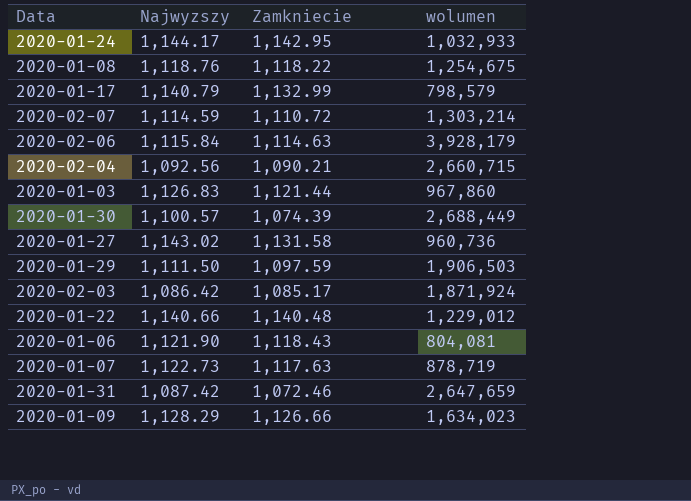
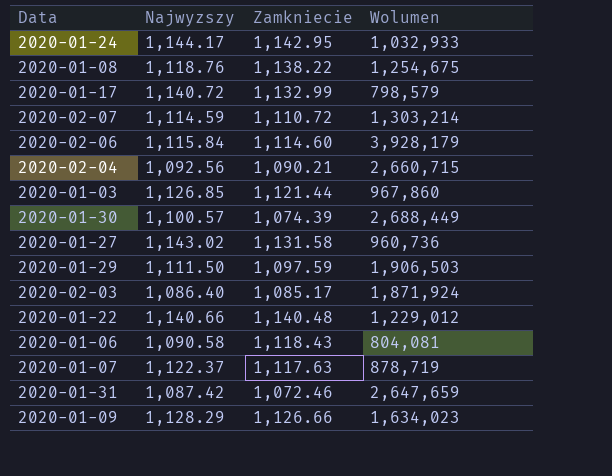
column name: wolumen -> Wolumen
2020-01-08 | Zamkniecie: 1,118.22 -> 1,138.22
2020-01-17 | Najwyzszy: 1,140.79 -> 1,140.72
2020-02-06 | Zamkniecie: 1,114.63 -> 1,114.60
2020-01-03 | Najwyzszy: 1,126.83 -> 1,126.85
2020-02-03 | Najwyzszy: 1,086.42 -> 1,086.40
2020-01-06 | Najwyzszy: 1,121.90 -> 1,090.58
2020-01-07 | Najwyzszy: 1,122.73 -> 1,122.37

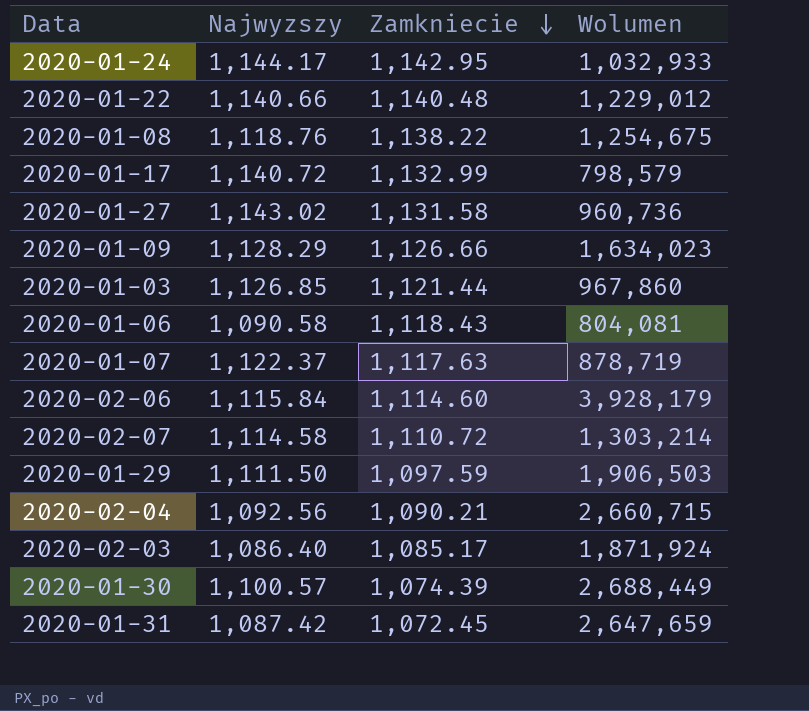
row order: none -> Zamkniecie descending
2020-02-07 | Najwyzszy: 1,114.59 -> 1,114.58
2020-01-31 | Zamkniecie: 1,072.46 -> 1,072.45

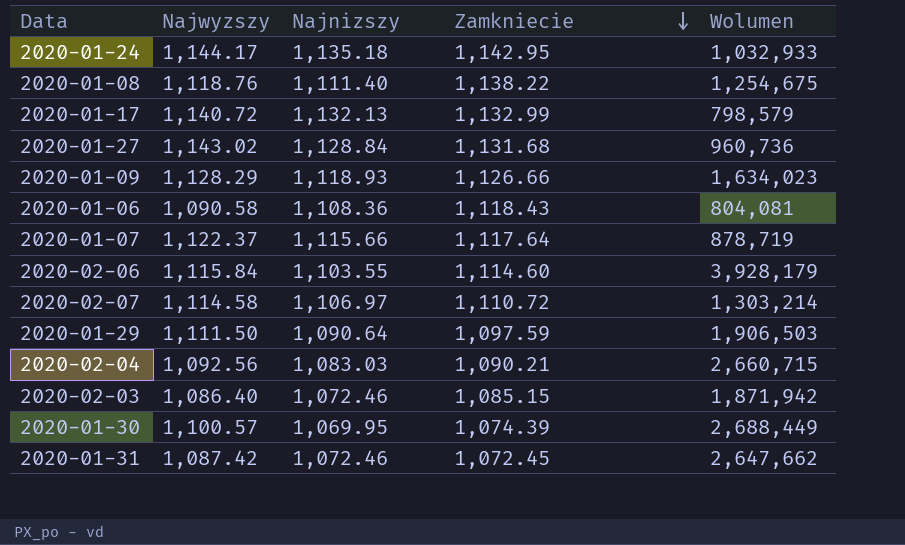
column Najnizszy | position: none -> 3
row 2020-01-22: 1,140.66 | 1,140.48 | 1,229,012 -> none
row 2020-01-03: 1,126.85 | 1,121.44 | 967,860 -> none
2020-01-27 | Zamkniecie: 1,131.58 -> 1,131.68
2020-01-07 | Zamkniecie: 1,117.63 -> 1,117.64
2020-02-03 | Zamkniecie: 1,085.17 -> 1,085.15
2020-02-03 | Wolumen: 1,871,924 -> 1,871,942
2020-01-31 | Wolumen: 2,647,659 -> 2,647,662

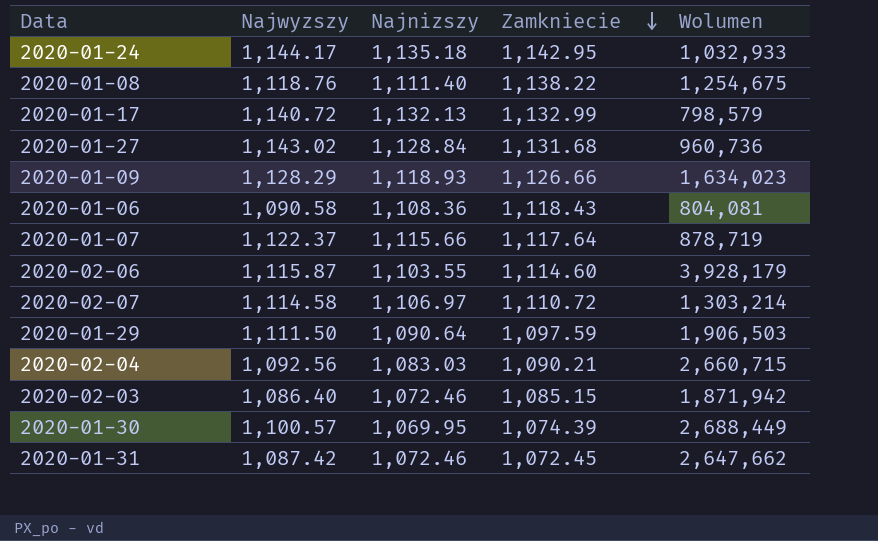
2020-02-06 | Najwyzszy: 1,115.84 -> 1,115.87

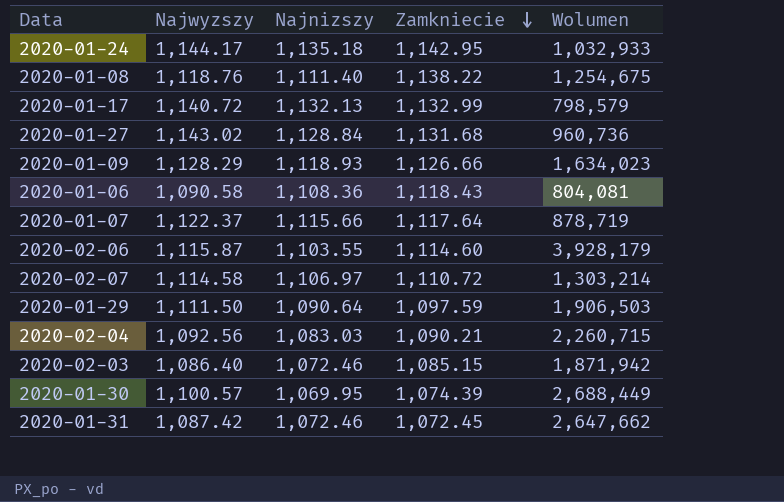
2020-02-04 | Wolumen: 2,660,715 -> 2,260,715

